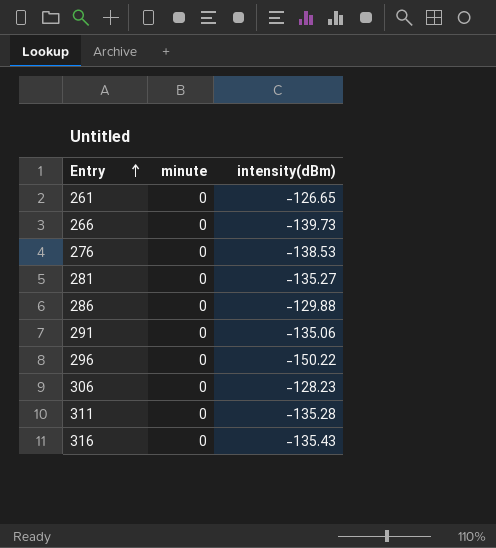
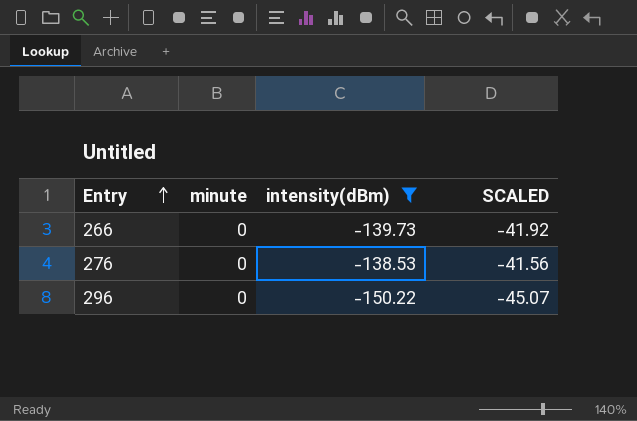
filter: none -> intensity(dBm) <= -138.53
column SCALED | formula: none -> [intensity(dBm)] * 0.3

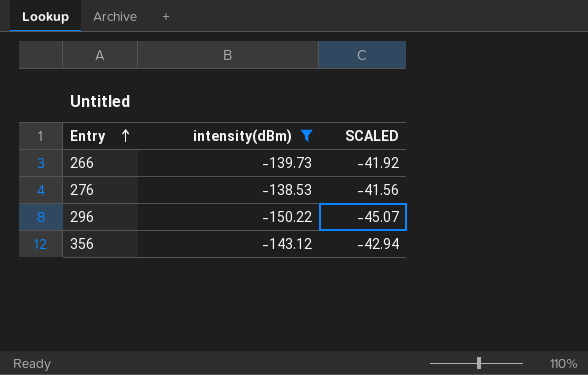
column minute | position: 2 -> none
row 356: none -> -143.12 | -42.94

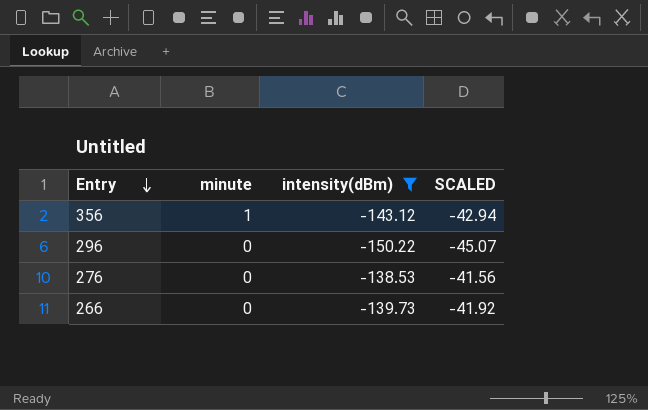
row order: Entry ascending -> Entry descending
column minute | position: none -> 2

